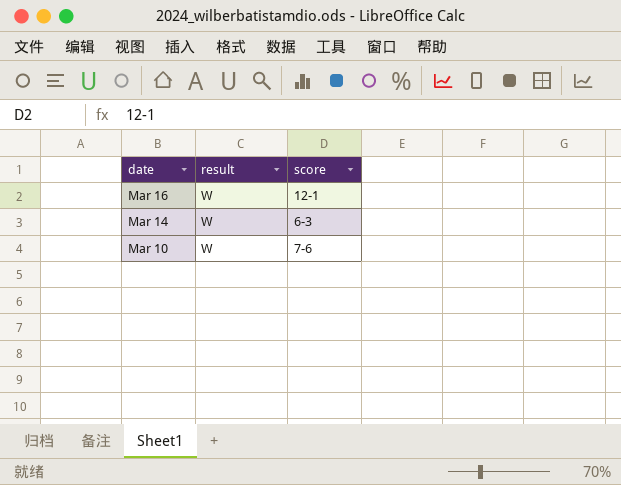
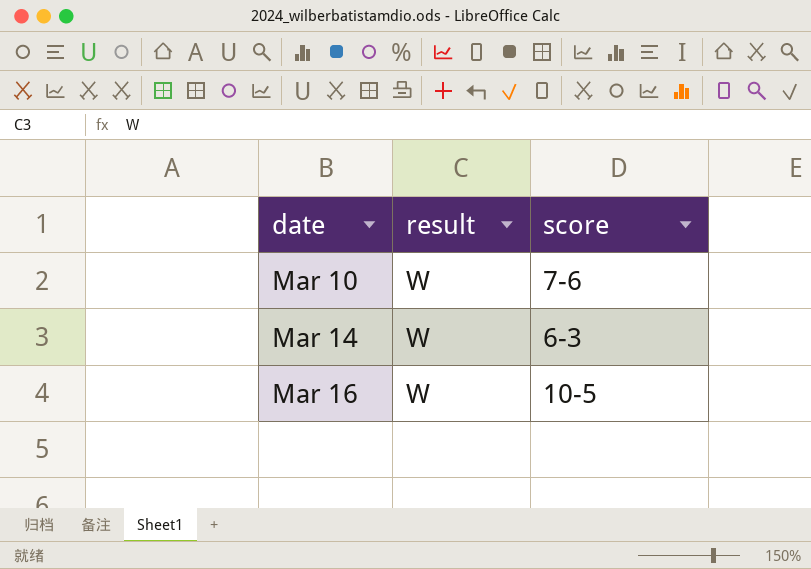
row order: date descending -> date ascending
Mar 16 | score: 12-1 -> 10-5

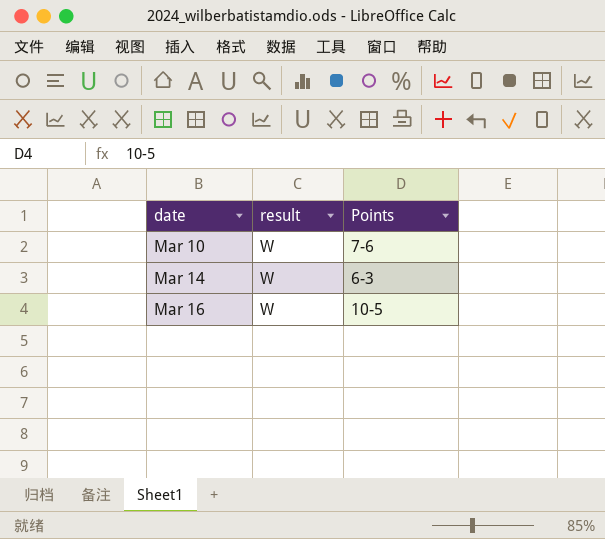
column name: score -> Points

